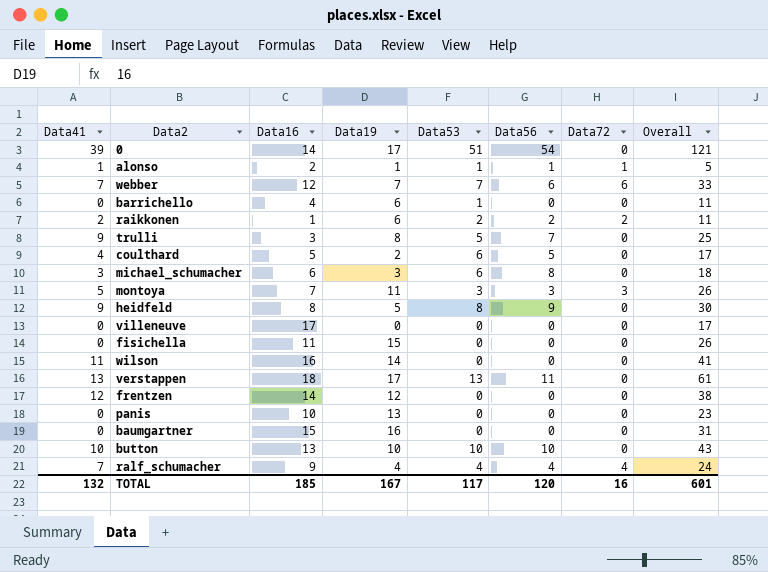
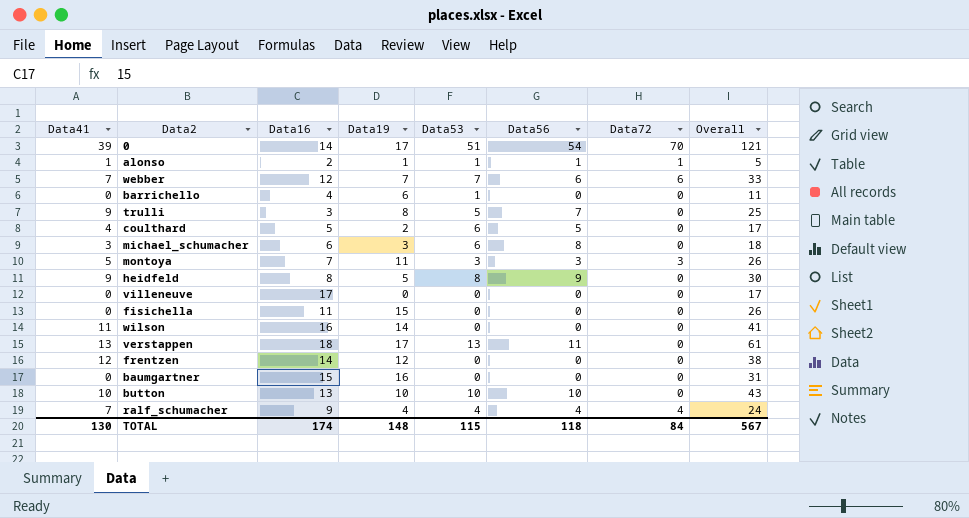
row raikkonen: 2 | 1 | 6 | 2 | 2 | 2 | 11 -> none
row panis: 0 | 10 | 13 | 0 | 0 | 0 | 23 -> none
0 | Data72: 0 -> 70
TOTAL | Data41: 132 -> 130
TOTAL | Data16: 185 -> 174
TOTAL | Data19: 167 -> 148
TOTAL | Data53: 117 -> 115
TOTAL | Data56: 120 -> 118
TOTAL | Data72: 16 -> 84
TOTAL | Overall: 601 -> 567

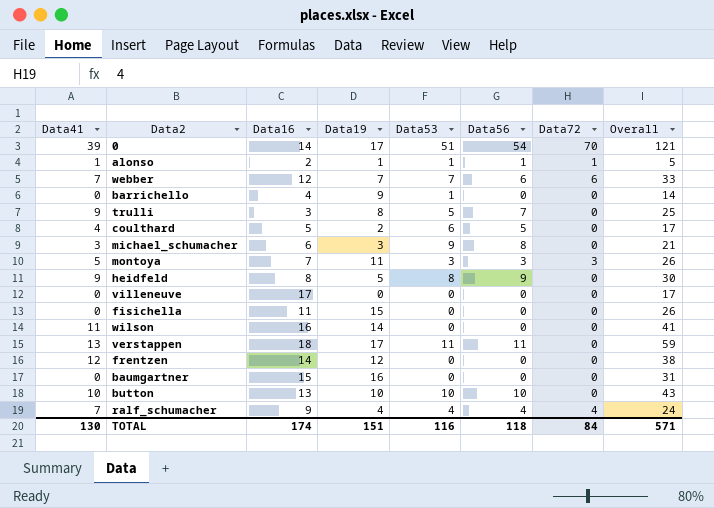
barrichello | Data19: 6 -> 9
barrichello | Overall: 11 -> 14
michael_schumacher | Data53: 6 -> 9
michael_schumacher | Overall: 18 -> 21
verstappen | Data53: 13 -> 11
verstappen | Overall: 61 -> 59
TOTAL | Data19: 148 -> 151
TOTAL | Data53: 115 -> 116
TOTAL | Overall: 567 -> 571

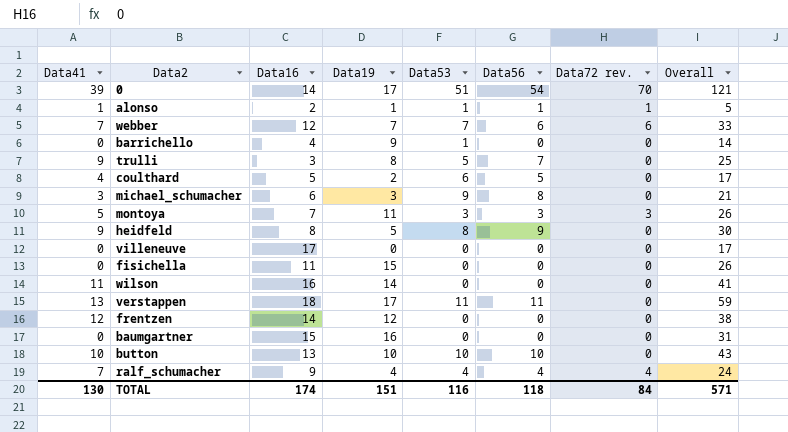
column name: Data72 -> Data72 rev.

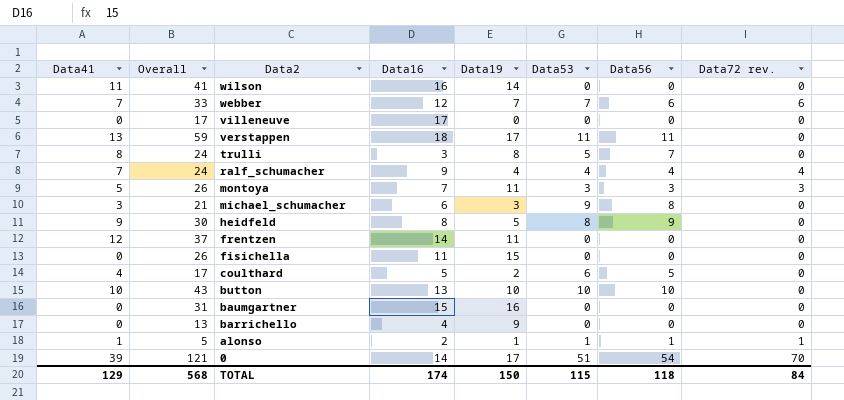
row order: none -> Data2 descending
column Overall | position: 8 -> 2
trulli | Data41: 9 -> 8
trulli | Overall: 25 -> 24
frentzen | Overall: 38 -> 37
frentzen | Data19: 12 -> 11
barrichello | Overall: 14 -> 13
barrichello | Data53: 1 -> 0
TOTAL | Data41: 130 -> 129
TOTAL | Overall: 571 -> 568
TOTAL | Data19: 151 -> 150
TOTAL | Data53: 116 -> 115

